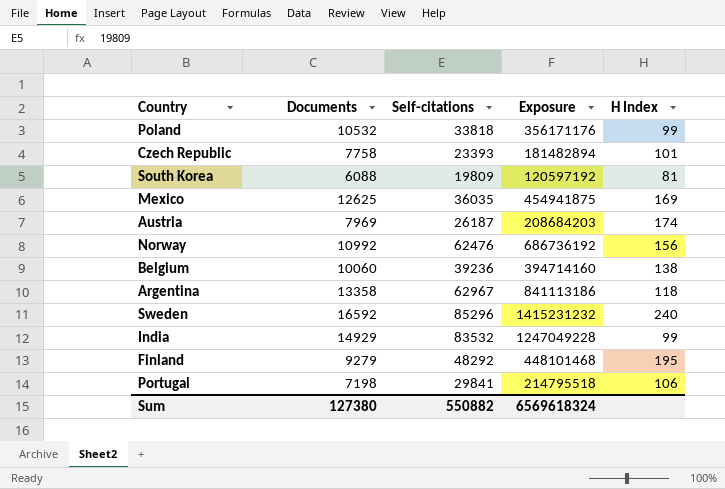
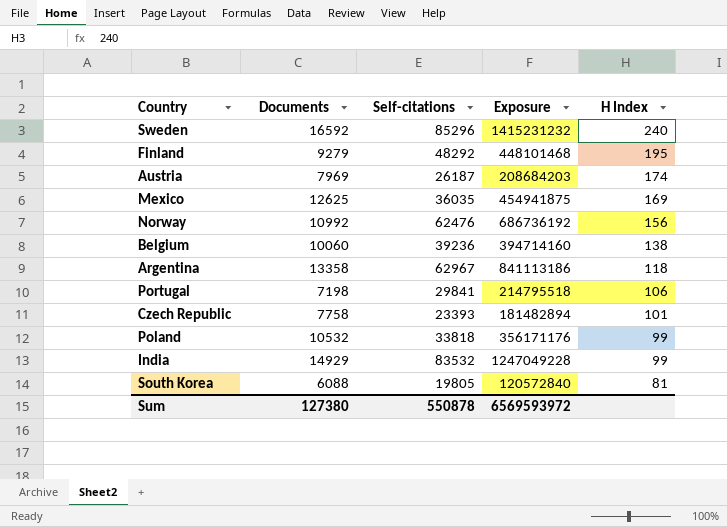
row order: none -> H Index descending
South Korea | Self-citations: 19809 -> 19805
South Korea | Exposure: 120597192 -> 120572840
Sum | Self-citations: 550882 -> 550878
Sum | Exposure: 6569618324 -> 6569593972

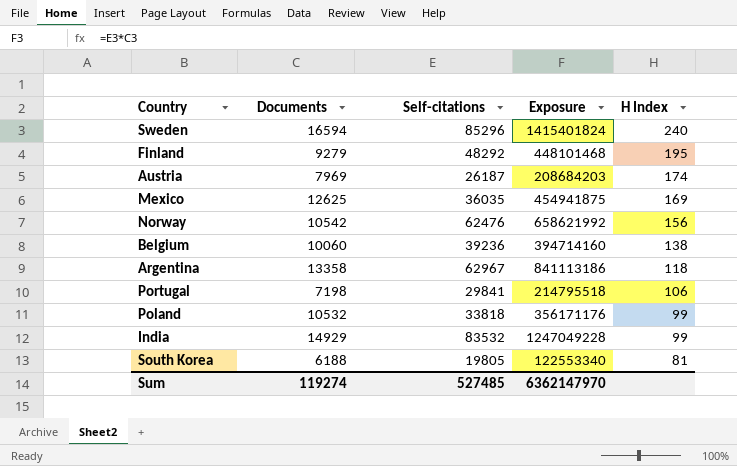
row Czech Republic: 7758 | 23393 | 181482894 | 101 -> none
Sweden | Documents: 16592 -> 16594
Sweden | Exposure: 1415231232 -> 1415401824
Norway | Documents: 10992 -> 10542
Norway | Exposure: 686736192 -> 658621992
South Korea | Documents: 6088 -> 6188
South Korea | Exposure: 120572840 -> 122553340
Sum | Documents: 127380 -> 119274
Sum | Self-citations: 550878 -> 527485
Sum | Exposure: 6569593972 -> 6362147970

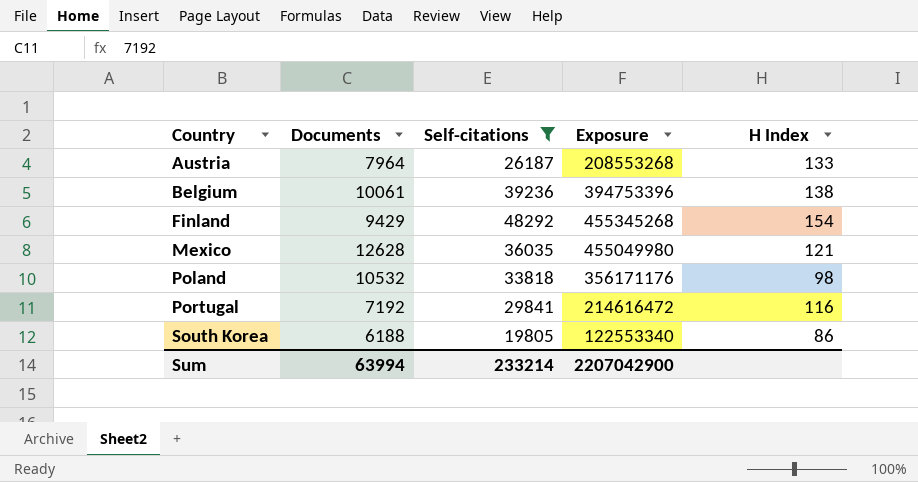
filter: none -> Self-citations <= 48292
row order: H Index descending -> Country ascending
Austria | Documents: 7969 -> 7964
Austria | Exposure: 208684203 -> 208553268
Austria | H Index: 174 -> 133
Belgium | Documents: 10060 -> 10061
Belgium | Exposure: 394714160 -> 394753396
Finland | Documents: 9279 -> 9429
Finland | Exposure: 448101468 -> 455345268
Finland | H Index: 195 -> 154
Mexico | Documents: 12625 -> 12628
Mexico | Exposure: 454941875 -> 455049980
Mexico | H Index: 169 -> 121
Poland | H Index: 99 -> 98
Portugal | Documents: 7198 -> 7192
Portugal | Exposure: 214795518 -> 214616472
Portugal | H Index: 106 -> 116
South Korea | H Index: 81 -> 86
Sum | Documents: 119274 -> 63994
Sum | Self-citations: 527485 -> 233214
Sum | Exposure: 6362147970 -> 2207042900

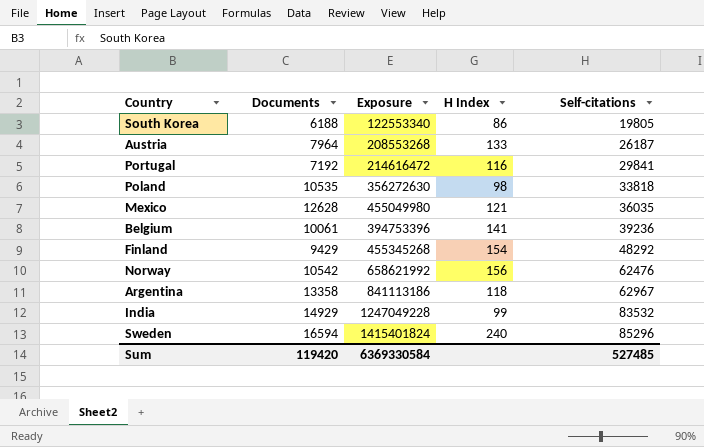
filter: Self-citations <= 48292 -> none
row order: Country ascending -> Self-citations ascending
column Self-citations | position: 3 -> 5
Poland | Documents: 10532 -> 10535
Poland | Exposure: 356171176 -> 356272630
Belgium | H Index: 138 -> 141
Sum | Documents: 63994 -> 119420
Sum | Exposure: 2207042900 -> 6369330584
Sum | Self-citations: 233214 -> 527485

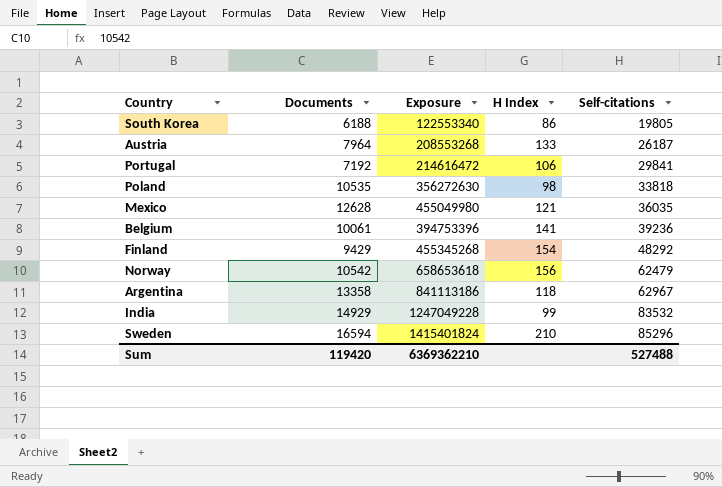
Portugal | H Index: 116 -> 106
Norway | Exposure: 658621992 -> 658653618
Norway | Self-citations: 62476 -> 62479
Sweden | H Index: 240 -> 210
Sum | Exposure: 6369330584 -> 6369362210
Sum | Self-citations: 527485 -> 527488

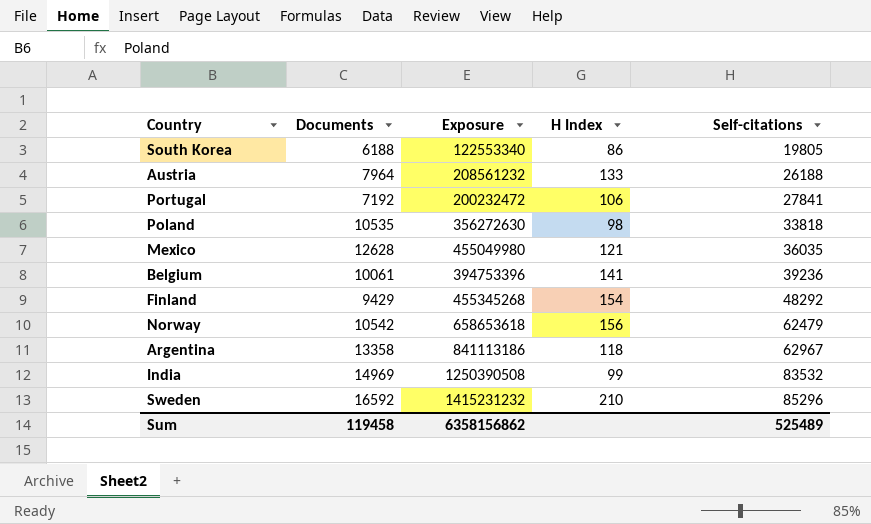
Austria | Exposure: 208553268 -> 208561232
Austria | Self-citations: 26187 -> 26188
Portugal | Exposure: 214616472 -> 200232472
Portugal | Self-citations: 29841 -> 27841
India | Documents: 14929 -> 14969
India | Exposure: 1247049228 -> 1250390508
Sweden | Documents: 16594 -> 16592
Sweden | Exposure: 1415401824 -> 1415231232
Sum | Documents: 119420 -> 119458
Sum | Exposure: 6369362210 -> 6358156862
Sum | Self-citations: 527488 -> 525489

